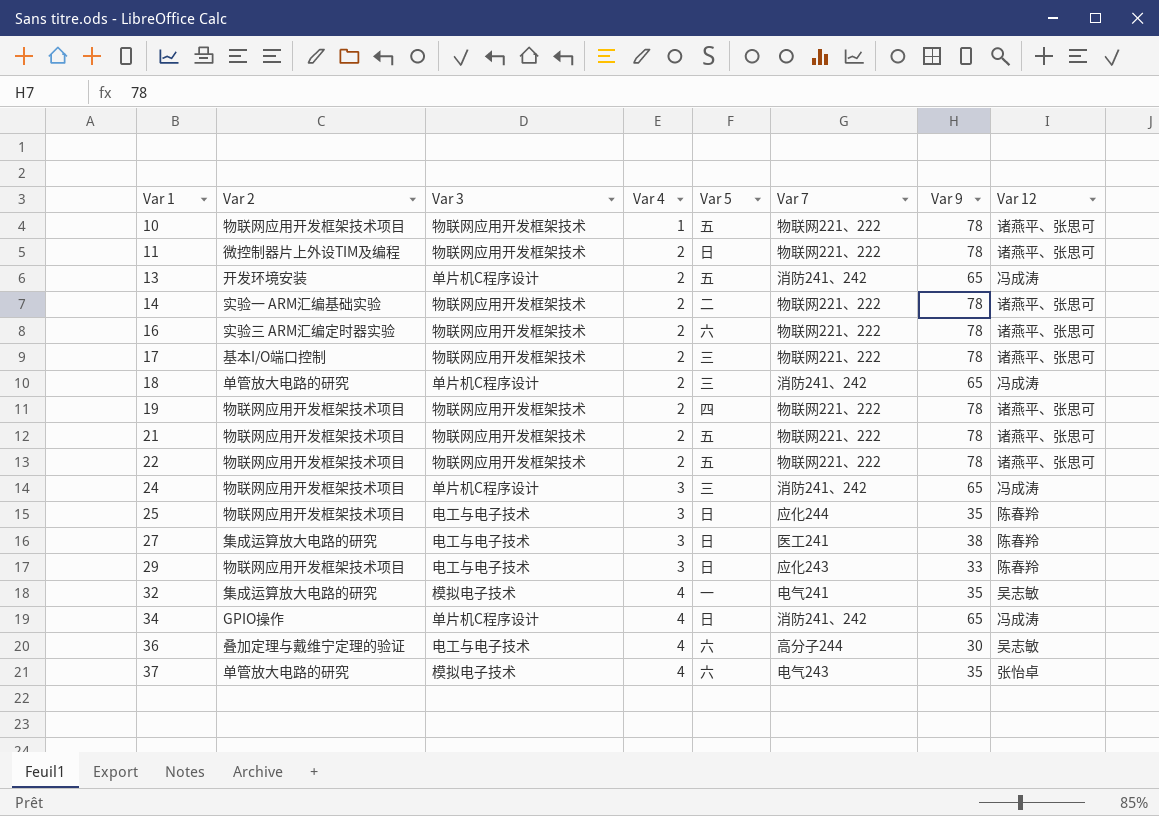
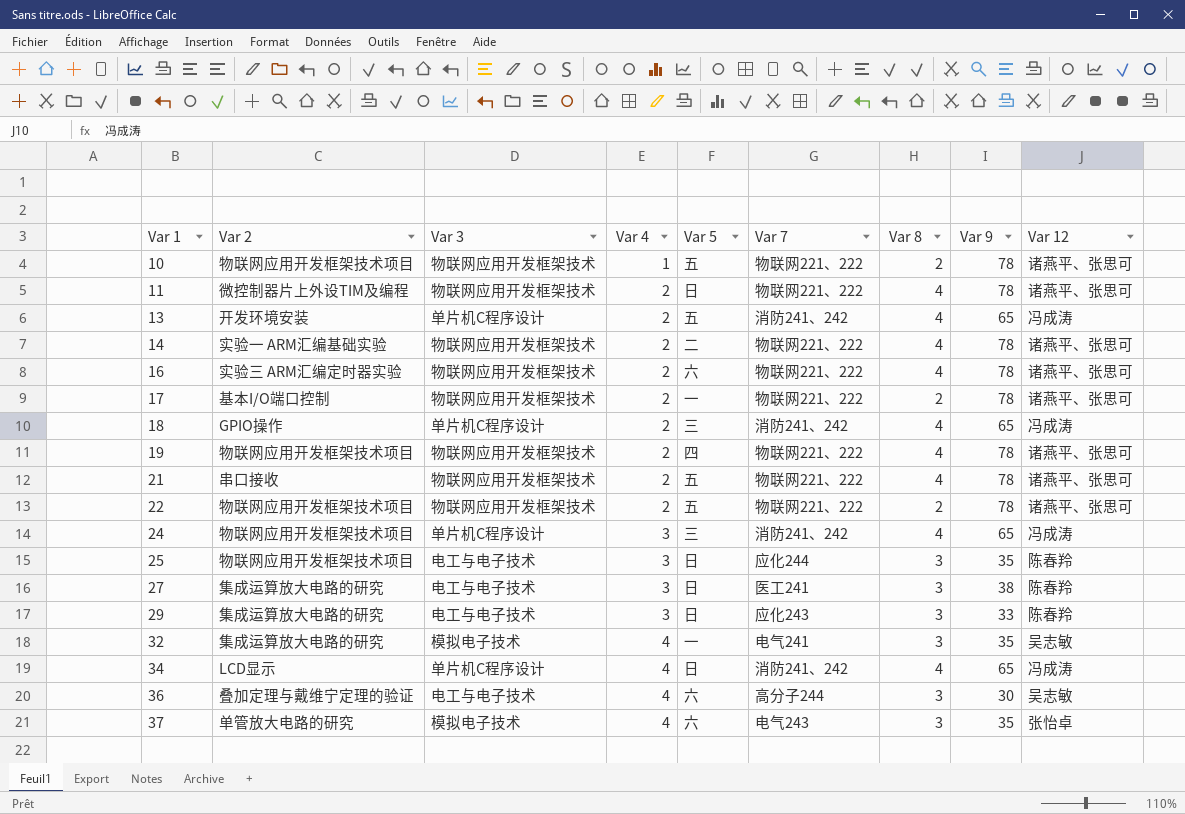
column Var 8 | position: none -> 7
17 | Var 5: 三 -> 一
18 | Var 2: 单管放大电路的研究 -> GPIO操作
21 | Var 2: 物联网应用开发框架技术项目 -> 串口接收
29 | Var 2: 物联网应用开发框架技术项目 -> 集成运算放大电路的研究
34 | Var 2: GPIO操作 -> LCD显示

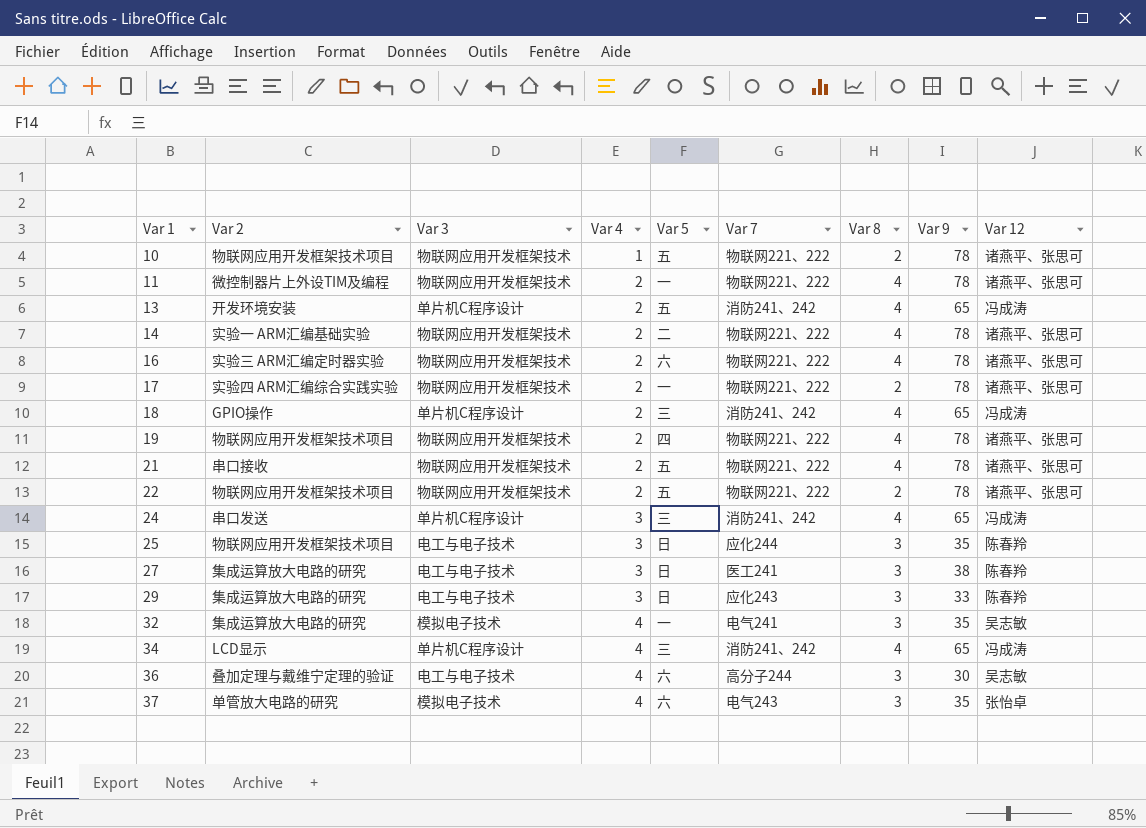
11 | Var 5: 日 -> 一
17 | Var 2: 基本I/O端口控制 -> 实验四 ARM汇编综合实践实验
24 | Var 2: 物联网应用开发框架技术项目 -> 串口发送
34 | Var 5: 日 -> 三

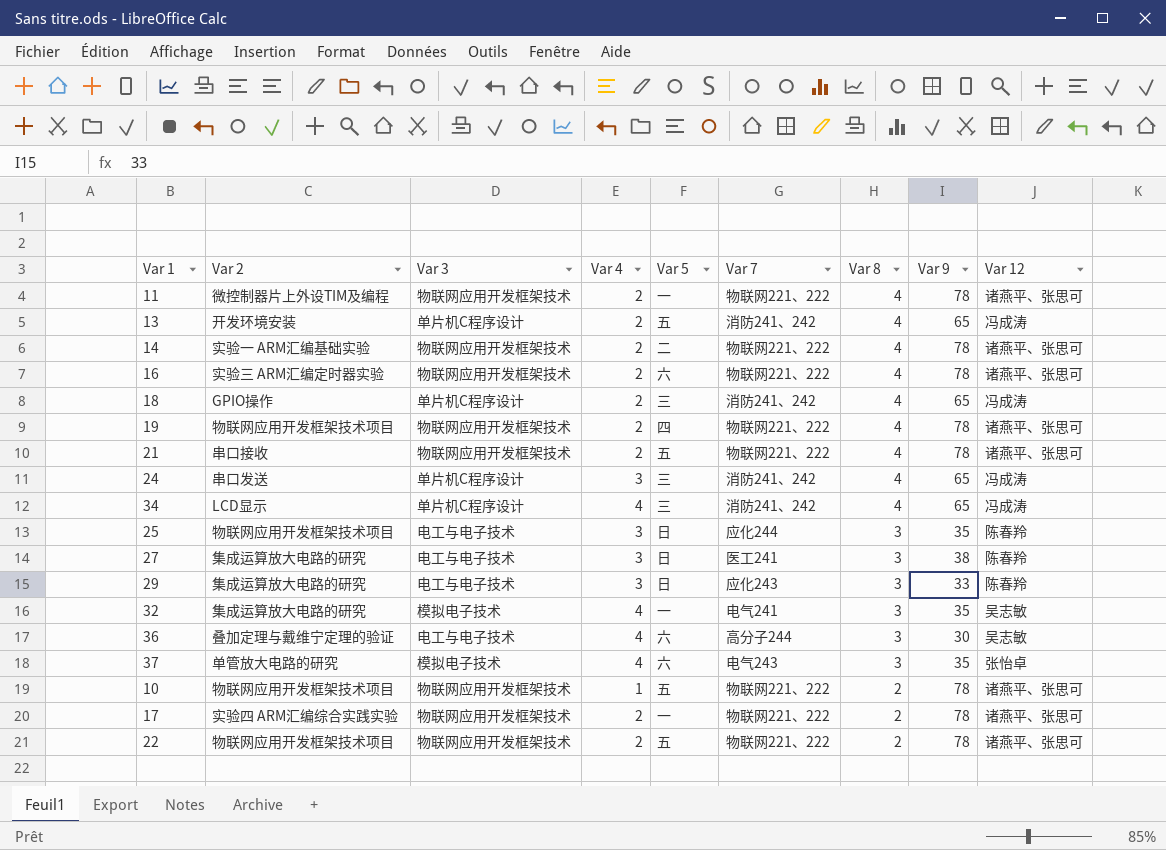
row order: Var 1 ascending -> Var 8 descending

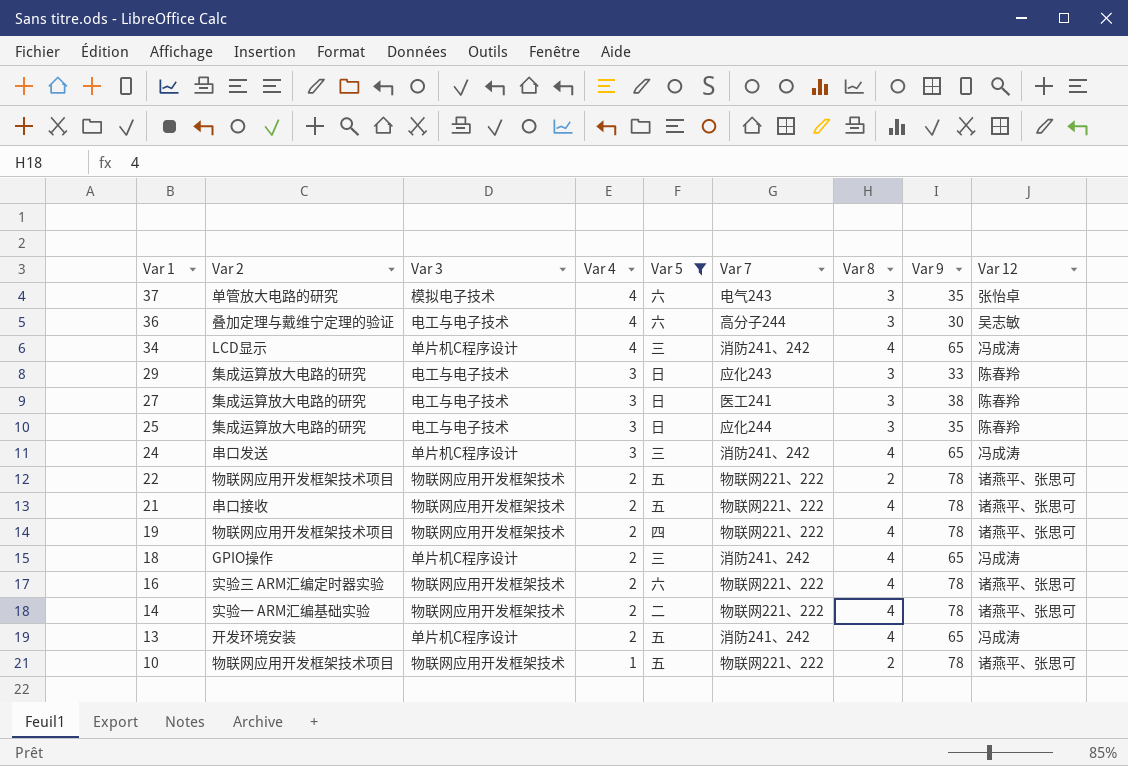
filter: none -> Var 5 != 一
row order: Var 8 descending -> Var 1 descending
25 | Var 2: 物联网应用开发框架技术项目 -> 集成运算放大电路的研究

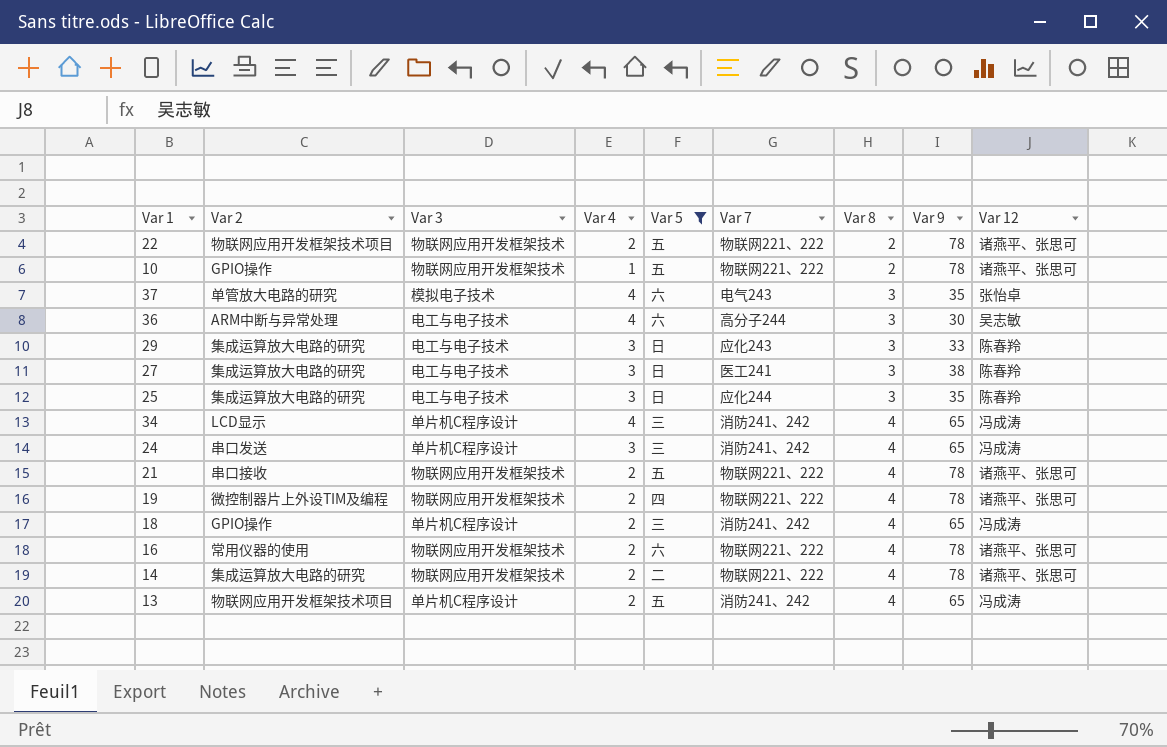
row order: Var 1 descending -> Var 8 ascending
10 | Var 2: 物联网应用开发框架技术项目 -> GPIO操作
36 | Var 2: 叠加定理与戴维宁定理的验证 -> ARM中断与异常处理
19 | Var 2: 物联网应用开发框架技术项目 -> 微控制器片上外设TIM及编程
16 | Var 2: 实验三 ARM汇编定时器实验 -> 常用仪器的使用
14 | Var 2: 实验一 ARM汇编基础实验 -> 集成运算放大电路的研究
13 | Var 2: 开发环境安装 -> 物联网应用开发框架技术项目

